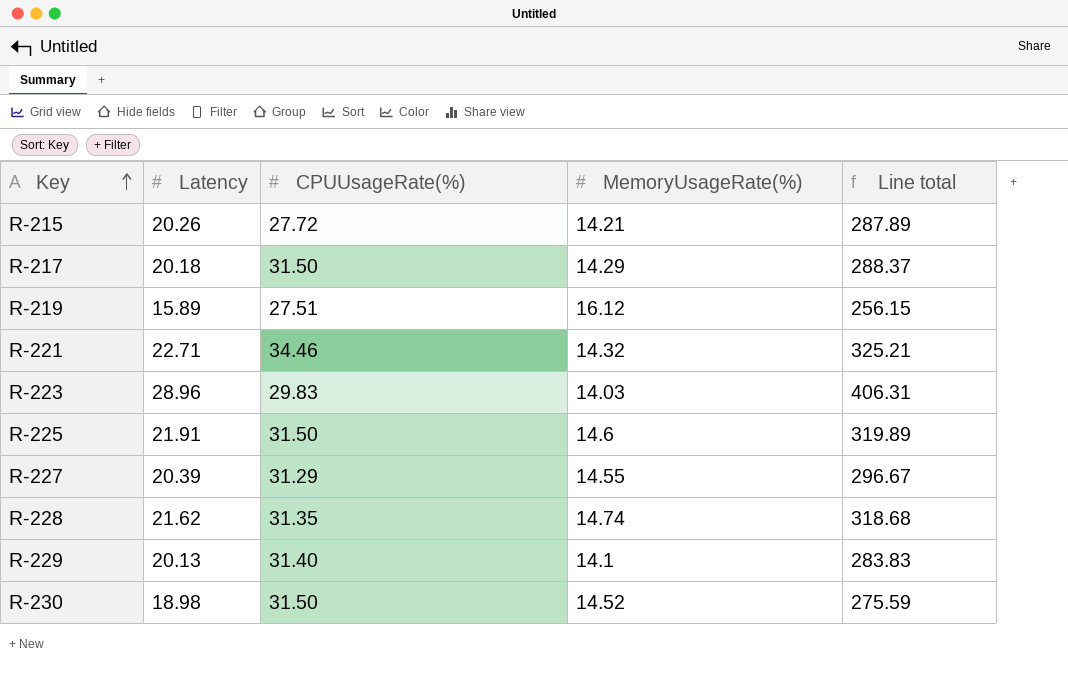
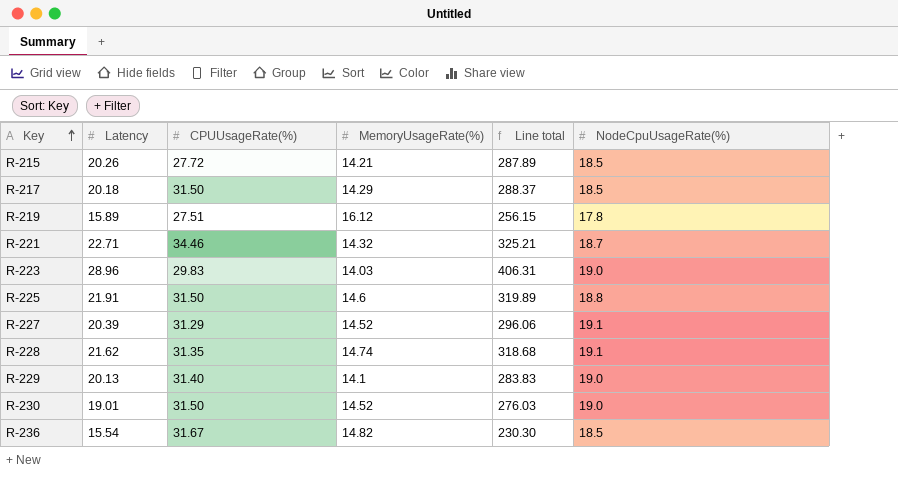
column NodeCpuUsageRate(%) | position: none -> 6
R-227 | MemoryUsageRate(%): 14.55 -> 14.52
R-227 | Line total: 296.67 -> 296.06
R-230 | Latency: 18.98 -> 19.01
R-230 | Line total: 275.59 -> 276.03
row R-236: none -> 15.54 | 31.67 | 14.82 | 230.30 | 18.5

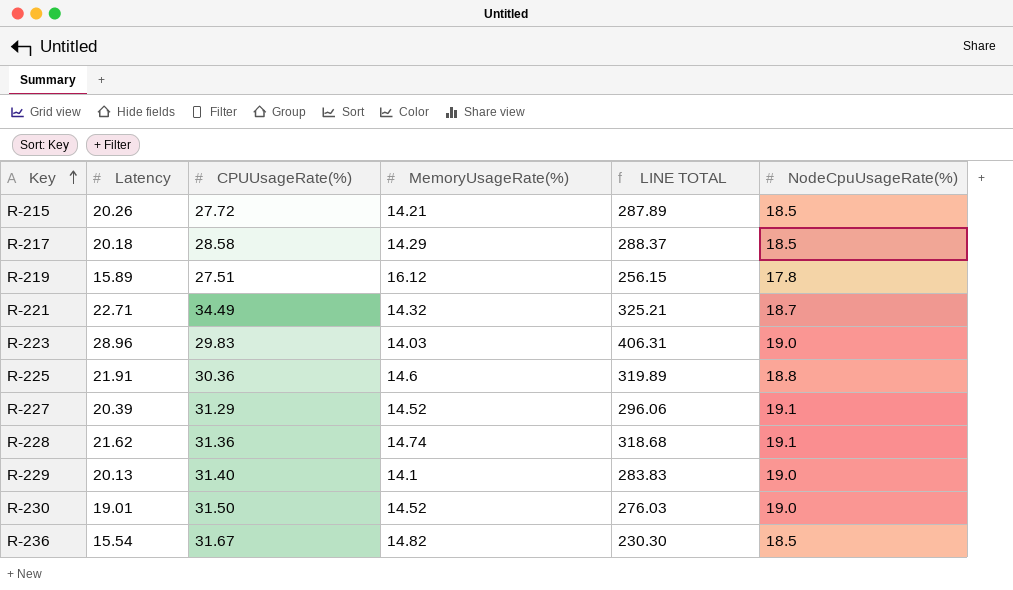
column name: Line total -> LINE TOTAL
R-217 | CPUUsageRate(%): 31.50 -> 28.58
R-221 | CPUUsageRate(%): 34.46 -> 34.49
R-225 | CPUUsageRate(%): 31.50 -> 30.36
R-228 | CPUUsageRate(%): 31.35 -> 31.36

